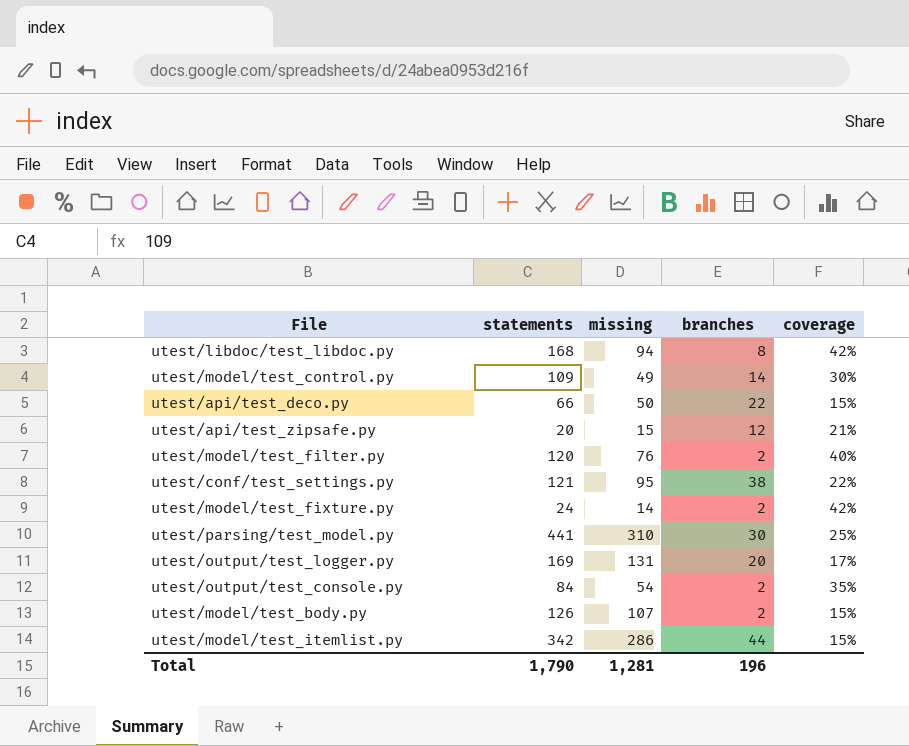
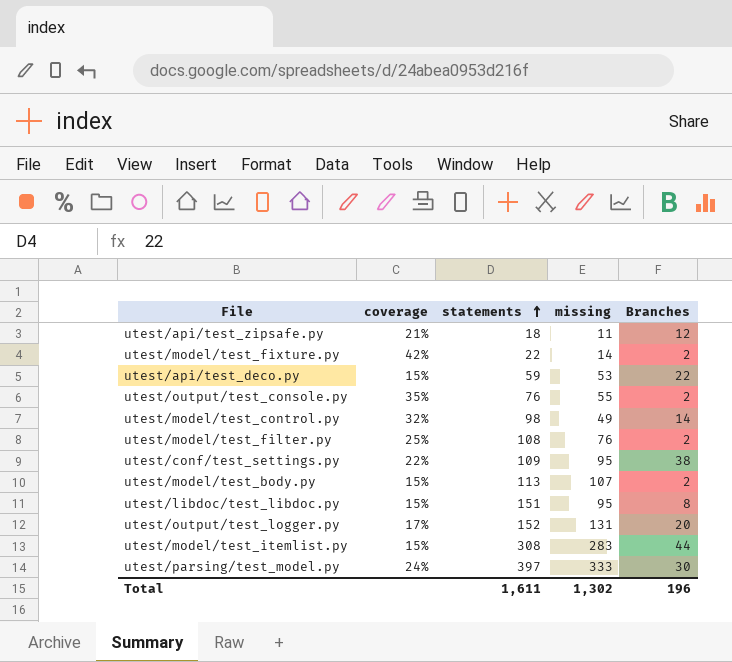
row order: none -> statements ascending
column coverage | position: 5 -> 2
column name: branches -> Branches
utest/api/test_zipsafe.py | statements: 20 -> 18
utest/api/test_zipsafe.py | missing: 15 -> 11
utest/model/test_fixture.py | statements: 24 -> 22
utest/api/test_deco.py | statements: 66 -> 59
utest/api/test_deco.py | missing: 50 -> 53
utest/output/test_console.py | statements: 84 -> 76
utest/output/test_console.py | missing: 54 -> 55
utest/model/test_control.py | coverage: 30% -> 32%
utest/model/test_control.py | statements: 109 -> 98
utest/model/test_filter.py | coverage: 40% -> 25%
utest/model/test_filter.py | statements: 120 -> 108
utest/conf/test_settings.py | statements: 121 -> 109
utest/model/test_body.py | statements: 126 -> 113
utest/libdoc/test_libdoc.py | coverage: 42% -> 15%
utest/libdoc/test_libdoc.py | statements: 168 -> 151
utest/libdoc/test_libdoc.py | missing: 94 -> 95
utest/output/test_logger.py | statements: 169 -> 152
utest/model/test_itemlist.py | statements: 342 -> 308
utest/model/test_itemlist.py | missing: 286 -> 283
utest/parsing/test_model.py | coverage: 25% -> 24%
utest/parsing/test_model.py | statements: 441 -> 397
utest/parsing/test_model.py | missing: 310 -> 333
Total | statements: 1,790 -> 1,611
Total | missing: 1,281 -> 1,302

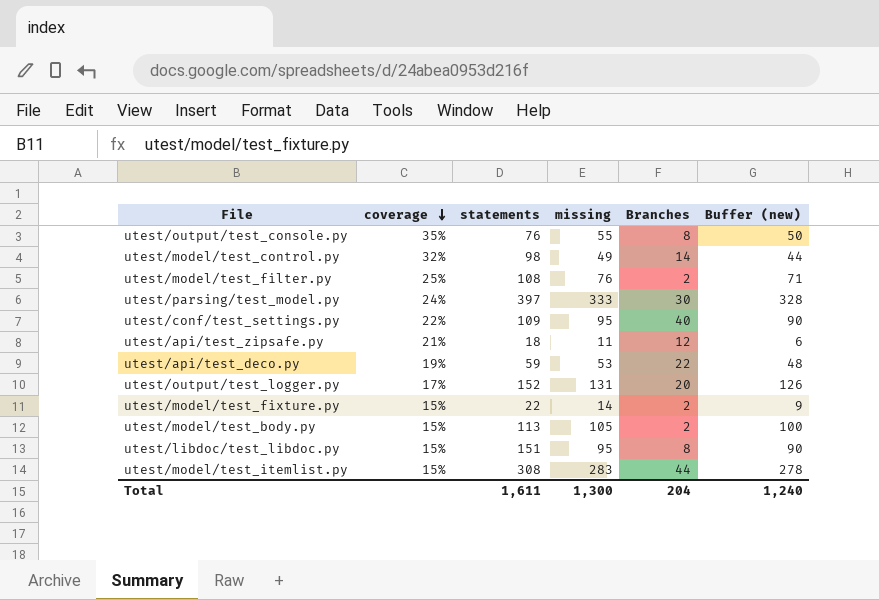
row order: statements ascending -> coverage descending
column Buffer (new) | formula: none -> [missing] - 5
utest/output/test_console.py | Branches: 2 -> 8
utest/conf/test_settings.py | Branches: 38 -> 40
utest/api/test_deco.py | coverage: 15% -> 19%
utest/model/test_fixture.py | coverage: 42% -> 15%
utest/model/test_body.py | missing: 107 -> 105
Total | missing: 1,302 -> 1,300
Total | Branches: 196 -> 204

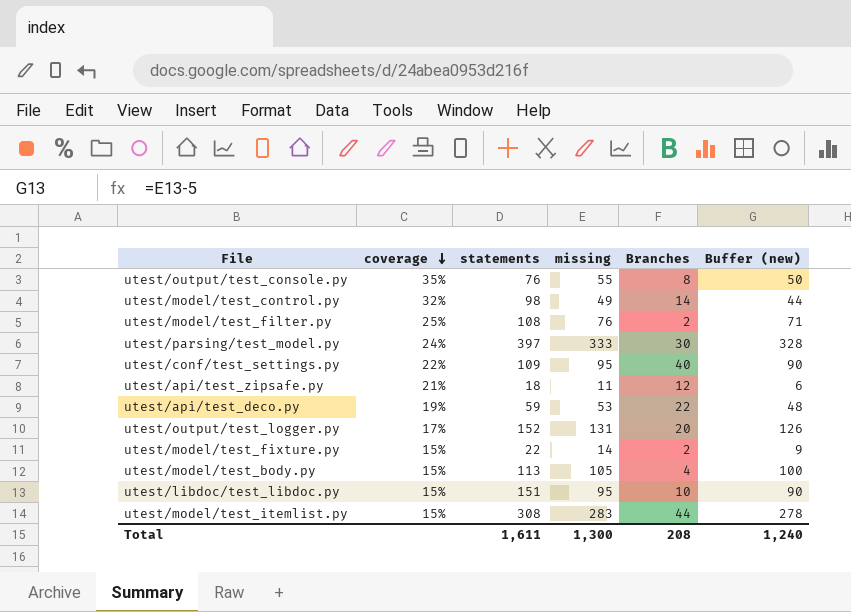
utest/model/test_body.py | Branches: 2 -> 4
utest/libdoc/test_libdoc.py | Branches: 8 -> 10
Total | Branches: 204 -> 208

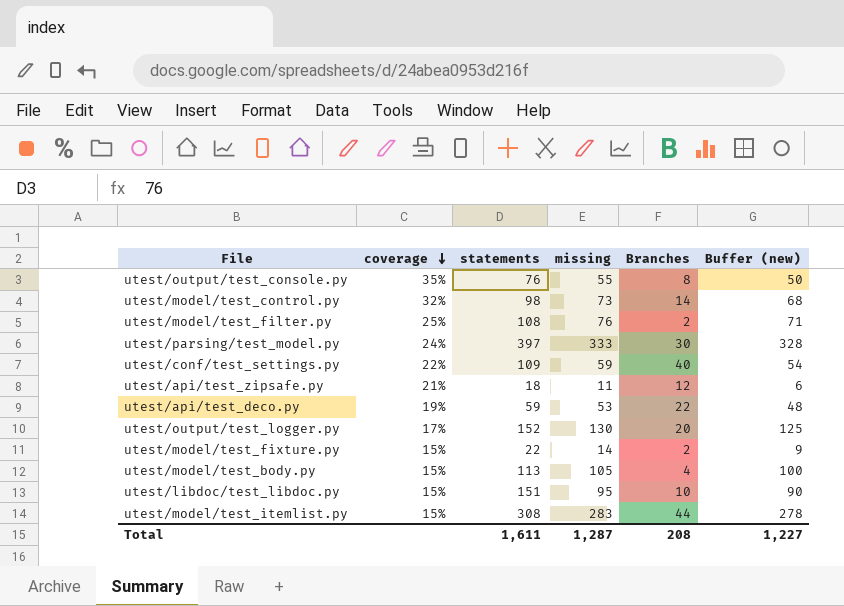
utest/model/test_control.py | missing: 49 -> 73
utest/model/test_control.py | Buffer (new): 44 -> 68
utest/conf/test_settings.py | missing: 95 -> 59
utest/conf/test_settings.py | Buffer (new): 90 -> 54
utest/output/test_logger.py | missing: 131 -> 130
utest/output/test_logger.py | Buffer (new): 126 -> 125
Total | missing: 1,300 -> 1,287
Total | Buffer (new): 1,240 -> 1,227

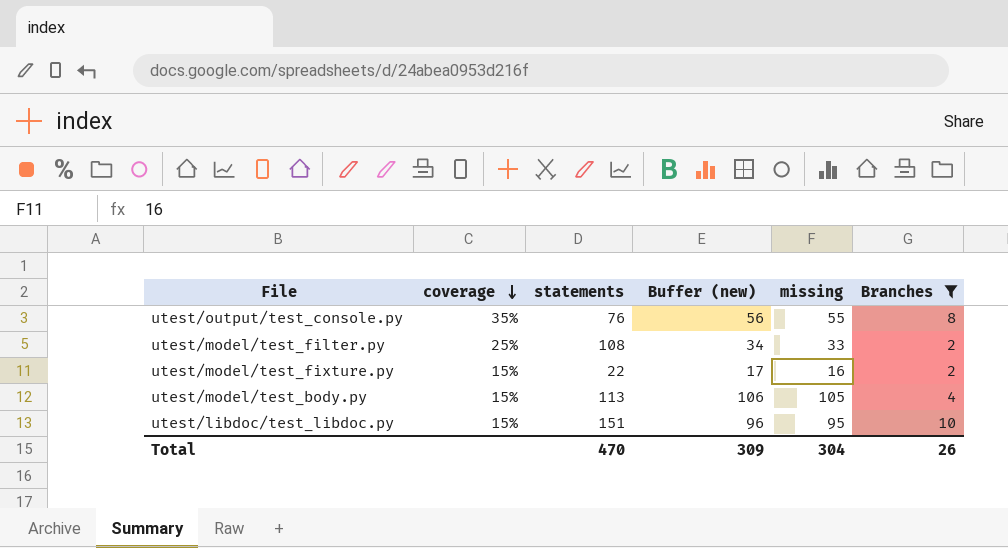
filter: none -> Branches <= 10
column Buffer (new) | formula: [missing] - 5 -> [missing] + 1
column Buffer (new) | position: 6 -> 4
utest/model/test_filter.py | missing: 76 -> 33
utest/model/test_fixture.py | missing: 14 -> 16
Total | statements: 1,611 -> 470
Total | Buffer (new): 1,227 -> 309
Total | missing: 1,287 -> 304
Total | Branches: 208 -> 26

